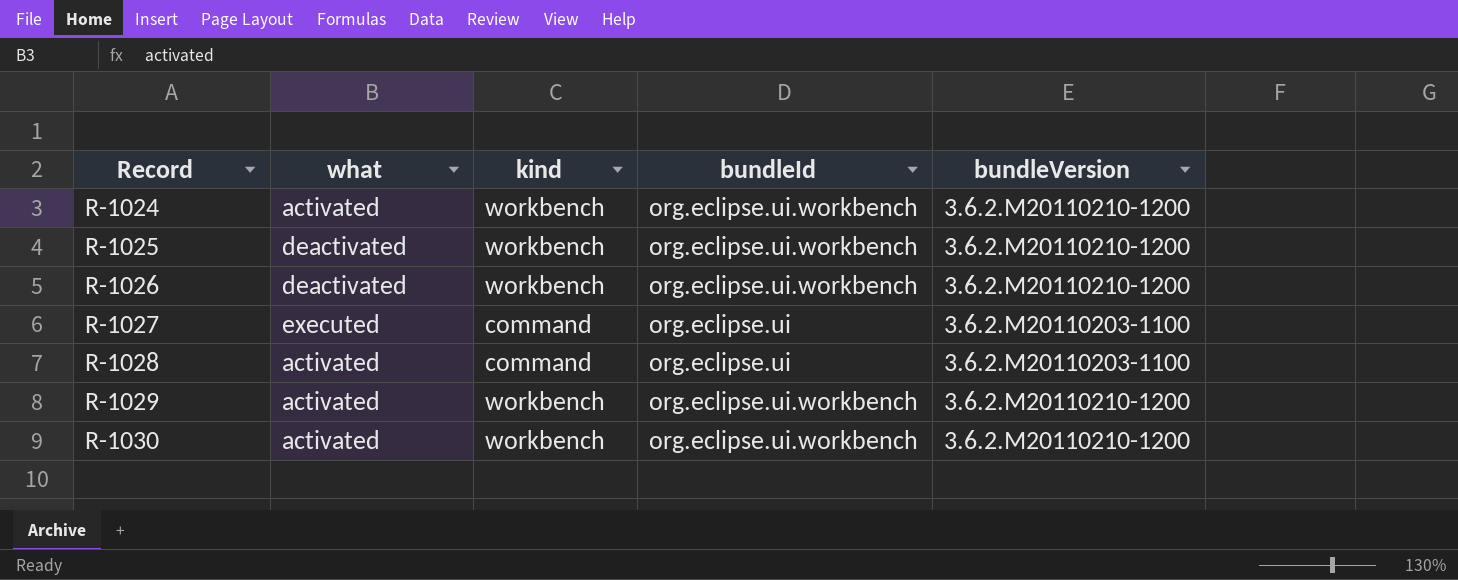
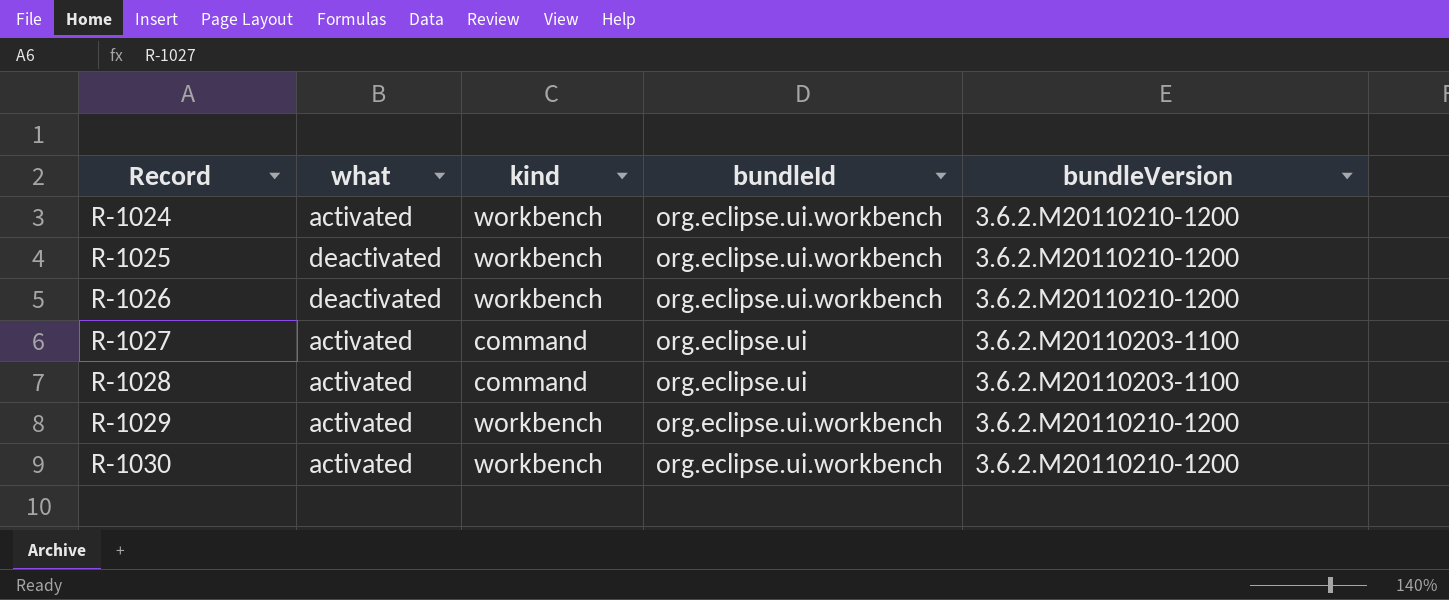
R-1027 | what: executed -> activated

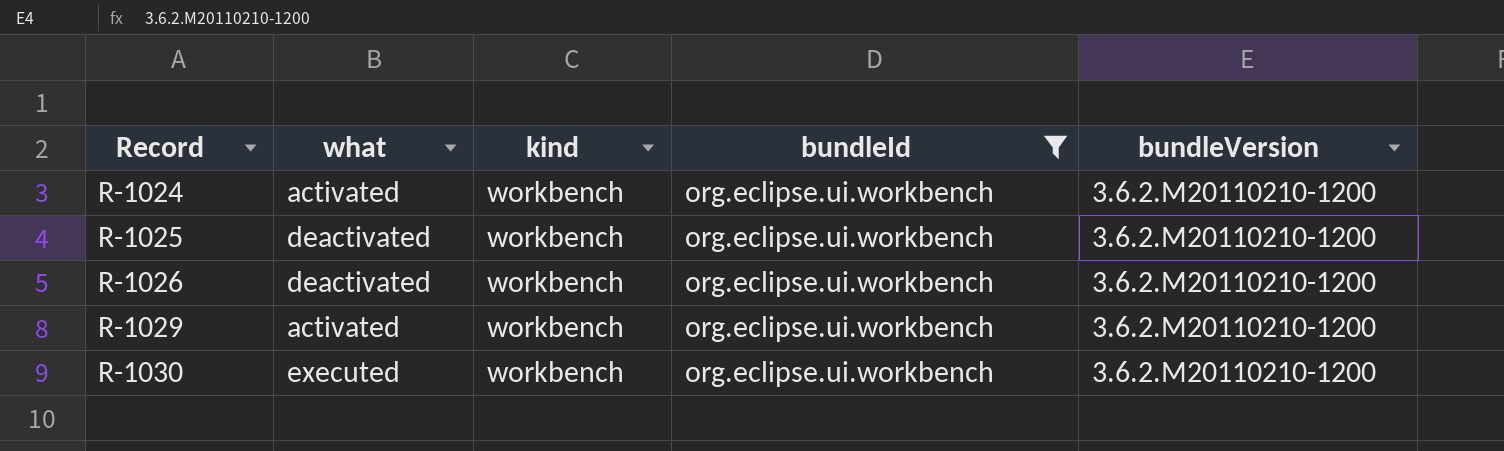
filter: none -> bundleId = org.eclipse.ui.workbench
R-1030 | what: activated -> executed

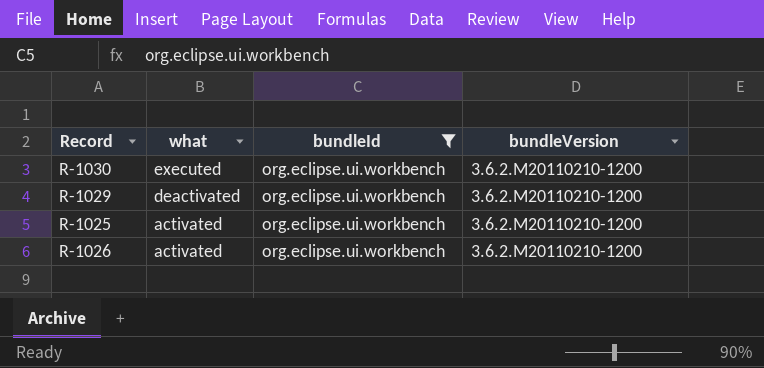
row order: Record ascending -> what descending
column kind | position: 3 -> none
row R-1024: activated | workbench | org.eclipse.ui.workbench | 3.6.2.M20110210-1200 -> none
R-1029 | what: activated -> deactivated
R-1025 | what: deactivated -> activated
R-1026 | what: deactivated -> activated

